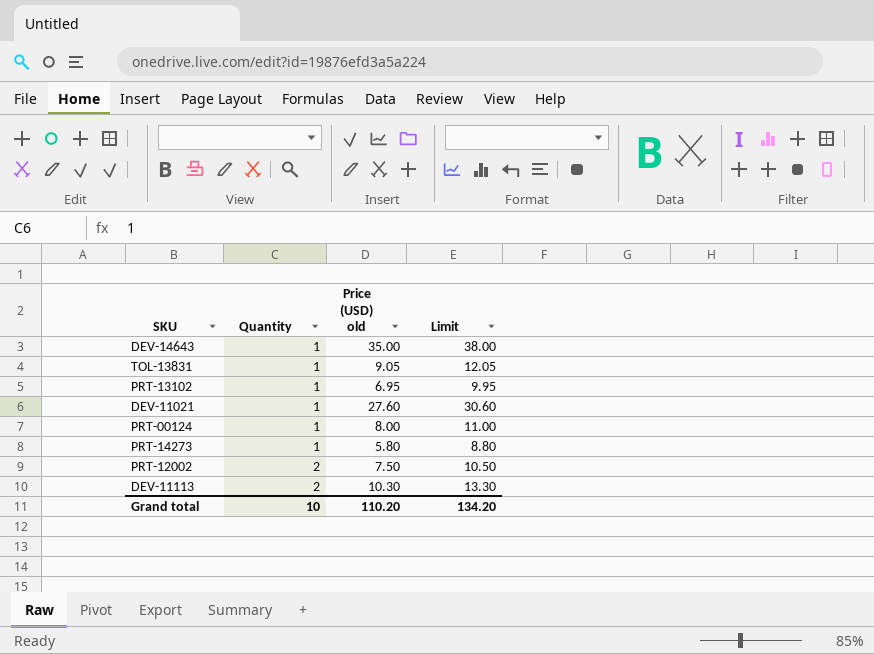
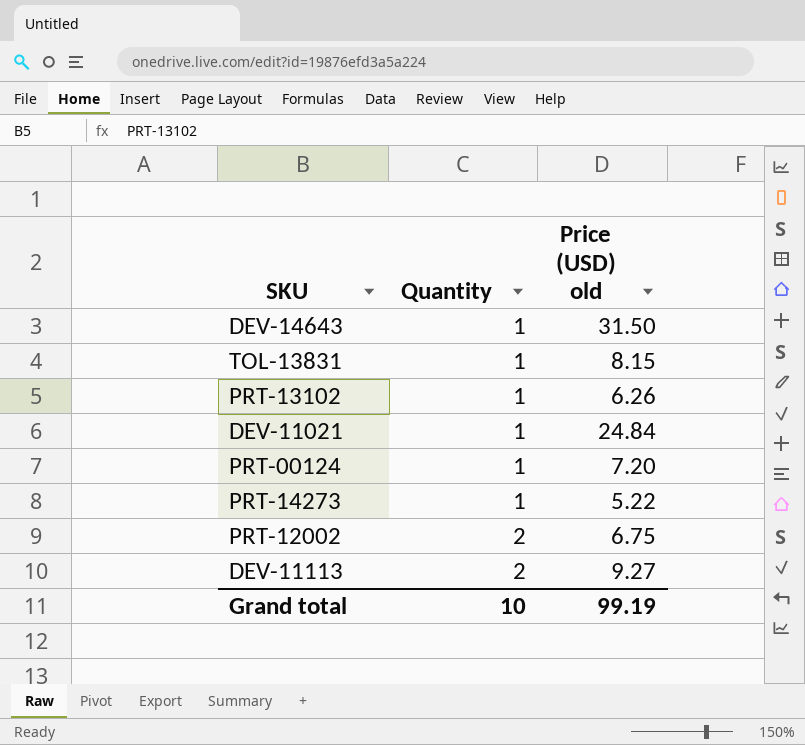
column Limit | formula: [Price (USD) old] + 3 -> none
DEV-14643 | Price (USD) old: 35.00 -> 31.50
TOL-13831 | Price (USD) old: 9.05 -> 8.15
PRT-13102 | Price (USD) old: 6.95 -> 6.26
DEV-11021 | Price (USD) old: 27.60 -> 24.84
PRT-00124 | Price (USD) old: 8.00 -> 7.20
PRT-14273 | Price (USD) old: 5.80 -> 5.22
PRT-12002 | Price (USD) old: 7.50 -> 6.75
DEV-11113 | Price (USD) old: 10.30 -> 9.27
Grand total | Price (USD) old: 110.20 -> 99.19

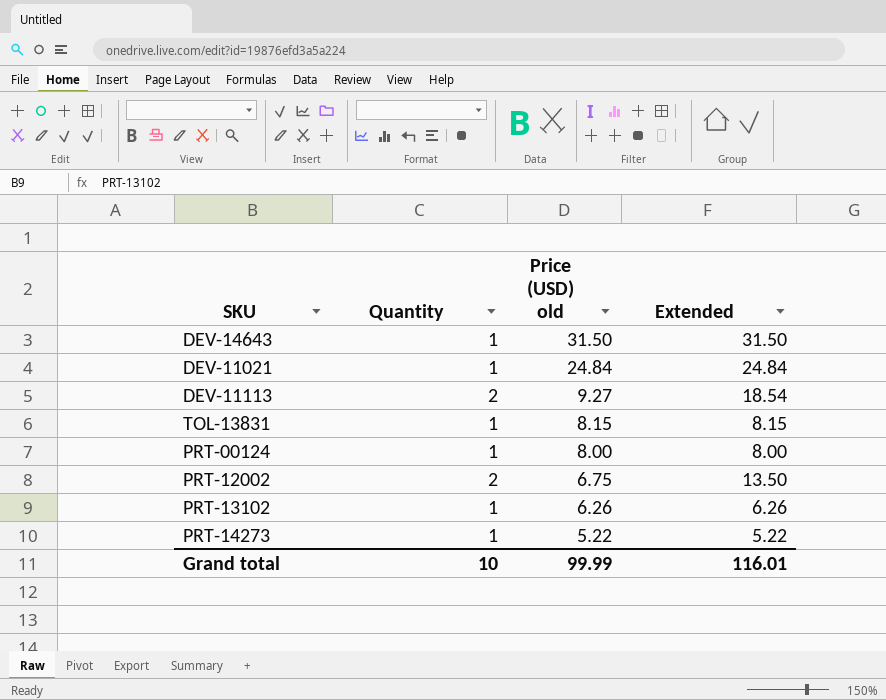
row order: Quantity ascending -> Price (USD) old descending
column Extended | formula: none -> [Quantity] * [Price (USD) old]
PRT-00124 | Price (USD) old: 7.20 -> 8.00
Grand total | Price (USD) old: 99.19 -> 99.99

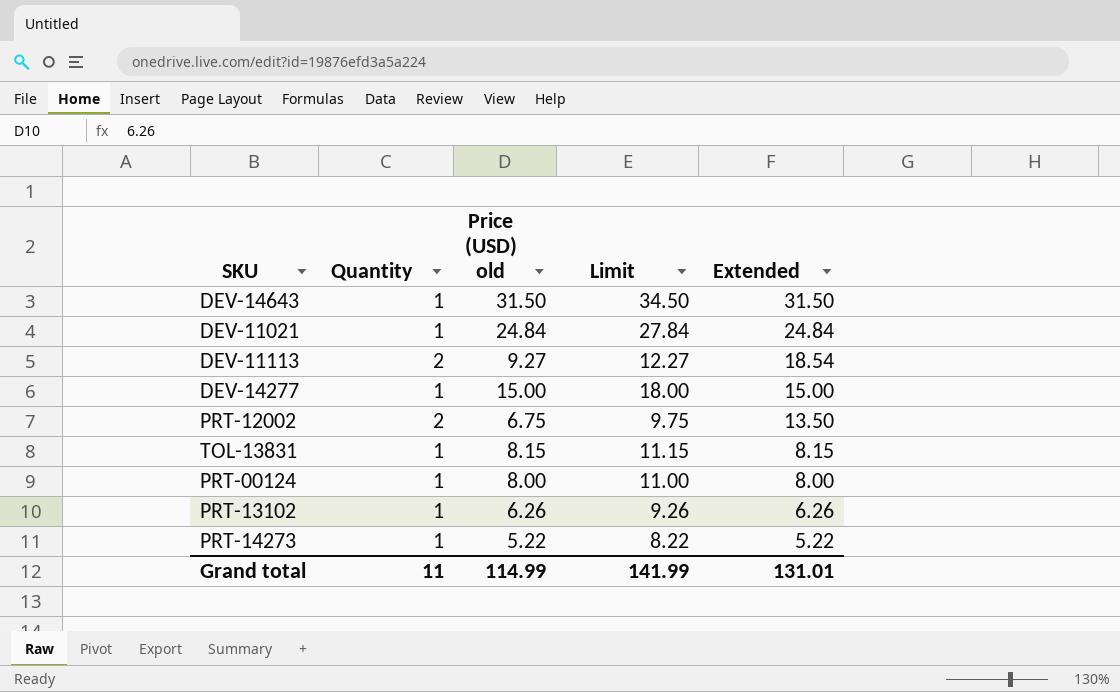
row order: Price (USD) old descending -> Extended descending
column Limit | formula: none -> [Price (USD) old] + 3
row DEV-14277: none -> 1 | 15.00 | 18.00 | 15.00
Grand total | Quantity: 10 -> 11
Grand total | Price (USD) old: 99.99 -> 114.99
Grand total | Extended: 116.01 -> 131.01

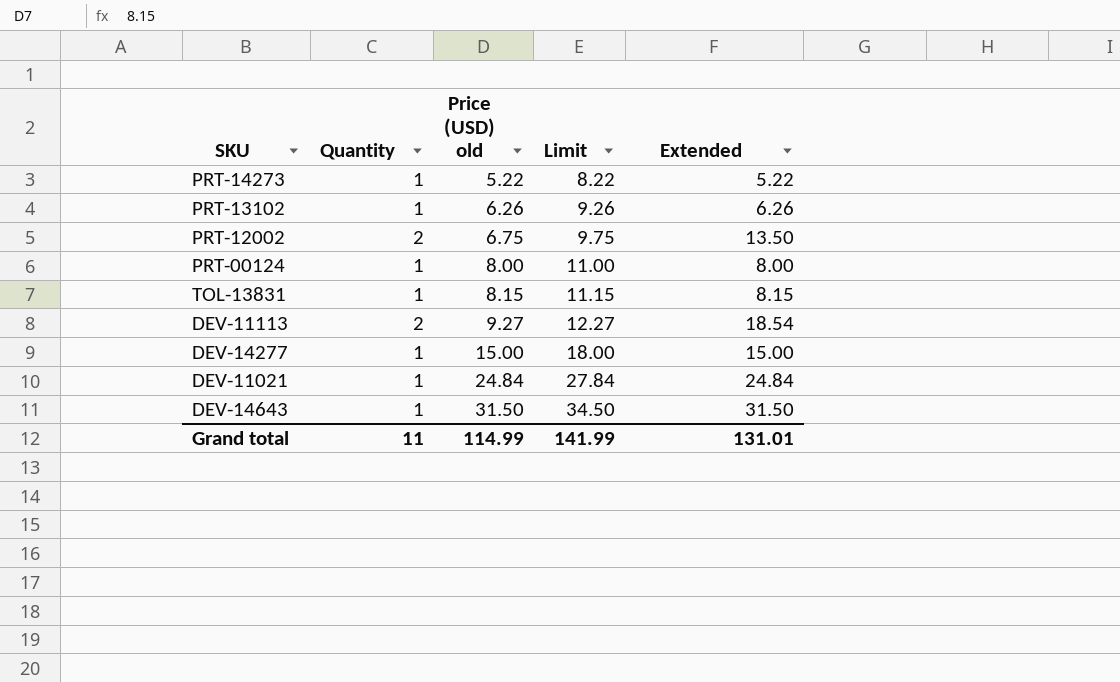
row order: Extended descending -> Price (USD) old ascending

